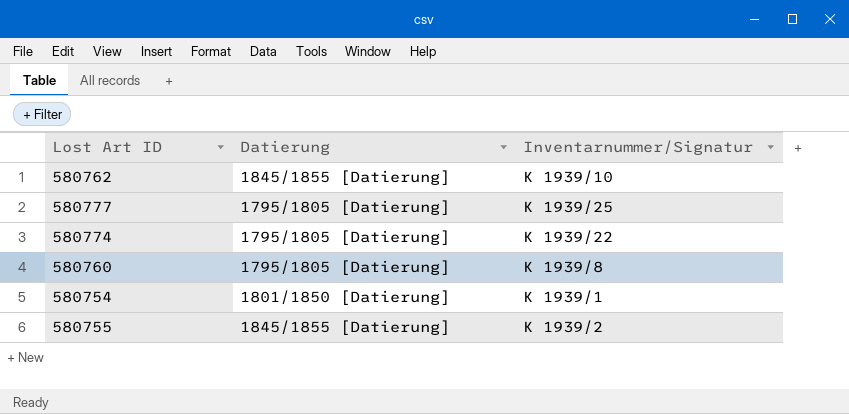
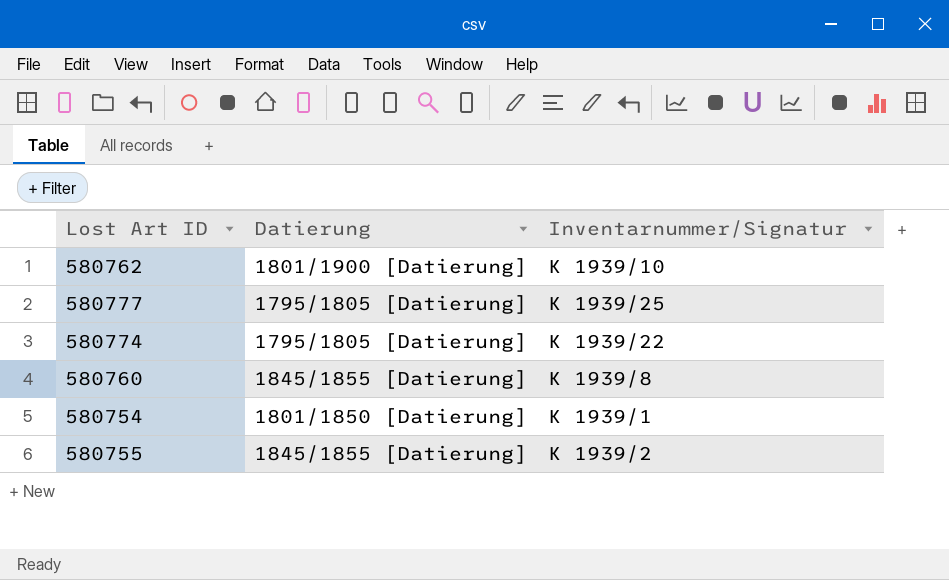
580762 | Datierung: 1845/1855 [Datierung] -> 1801/1900 [Datierung]
580760 | Datierung: 1795/1805 [Datierung] -> 1845/1855 [Datierung]

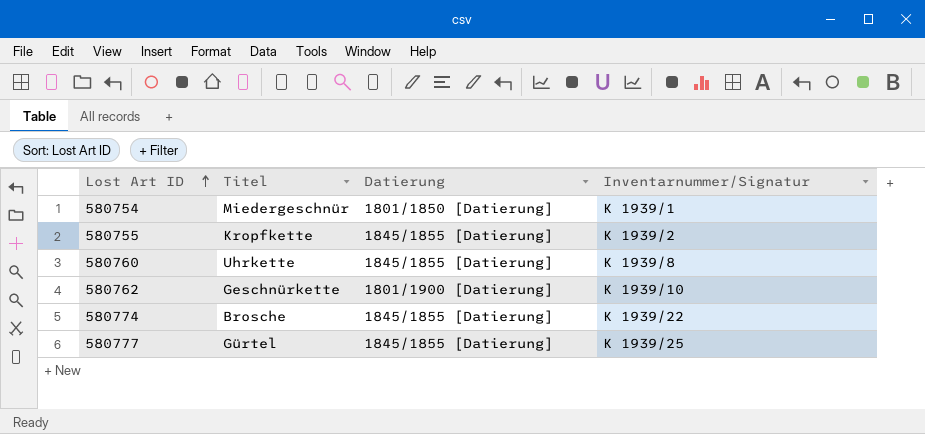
row order: none -> Lost Art ID ascending
column Titel | position: none -> 2
580774 | Datierung: 1795/1805 [Datierung] -> 1845/1855 [Datierung]
580777 | Datierung: 1795/1805 [Datierung] -> 1845/1855 [Datierung]

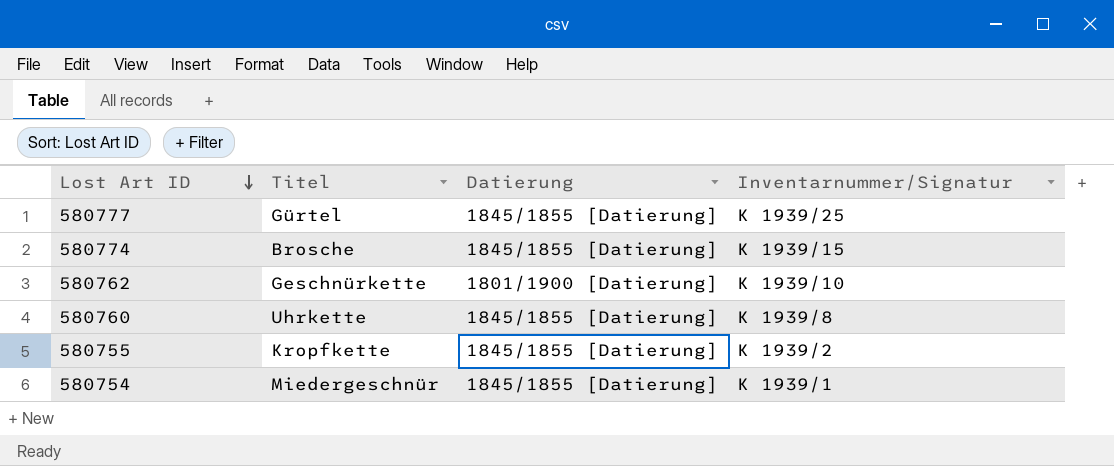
row order: Lost Art ID ascending -> Lost Art ID descending
580774 | Inventarnummer/Signatur: K 1939/22 -> K 1939/15
580754 | Datierung: 1801/1850 [Datierung] -> 1845/1855 [Datierung]

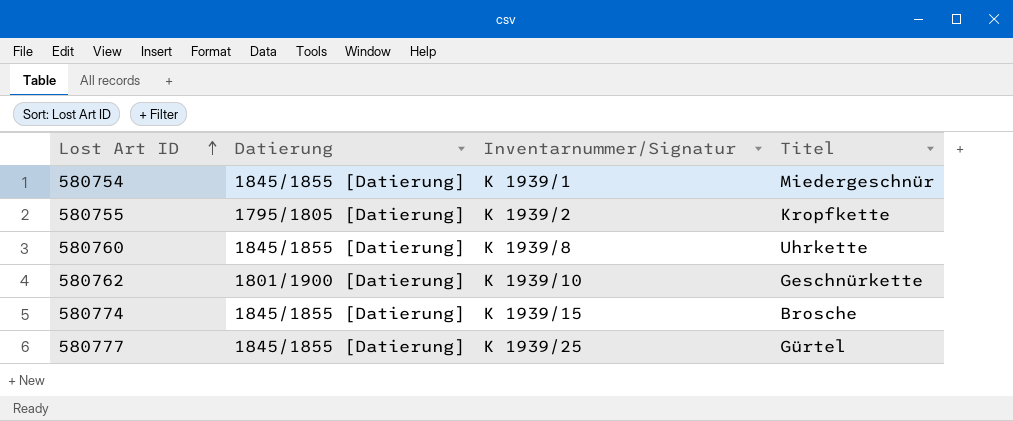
row order: Lost Art ID descending -> Lost Art ID ascending
column Titel | position: 2 -> 4
580755 | Datierung: 1845/1855 [Datierung] -> 1795/1805 [Datierung]

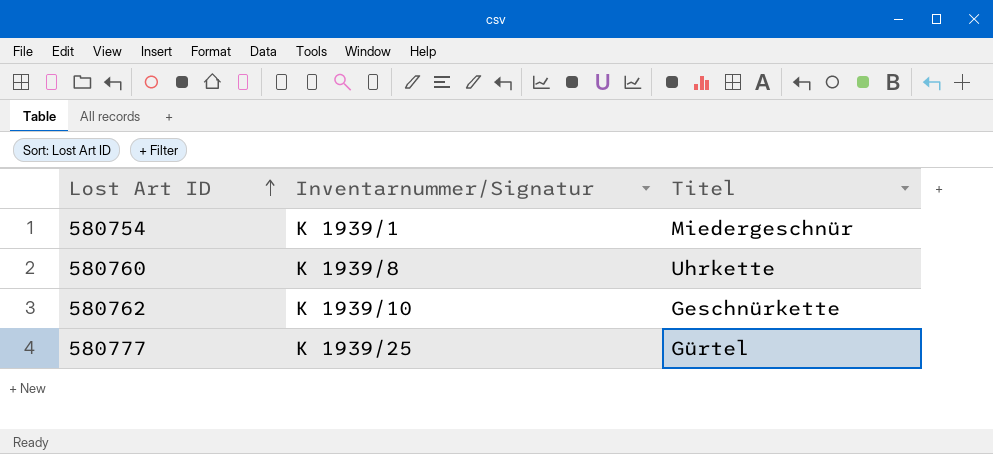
column Datierung | position: 2 -> none
row 580755: 1795/1805 [Datierung] | K 1939/2 | Kropfkette -> none
row 580774: 1845/1855 [Datierung] | K 1939/15 | Brosche -> none

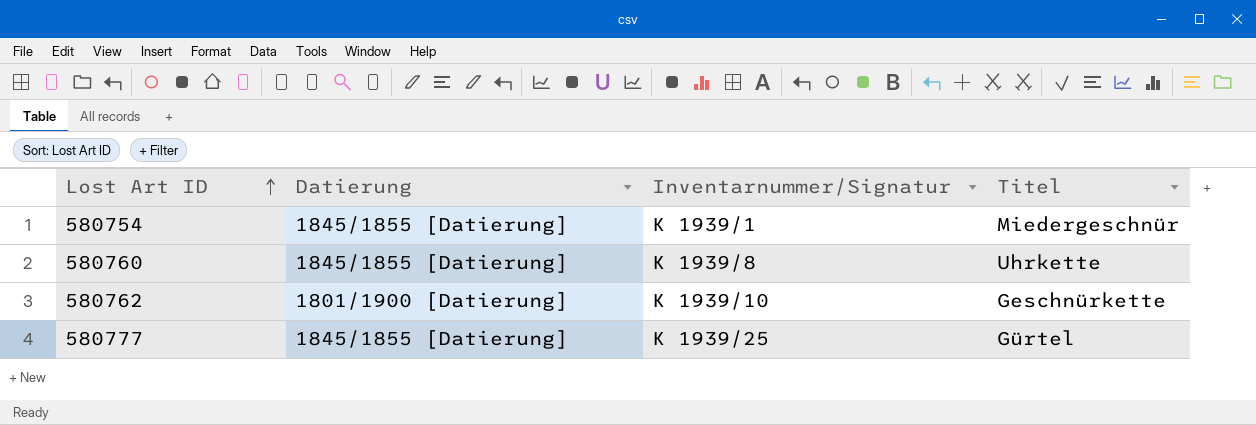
column Datierung | position: none -> 2

